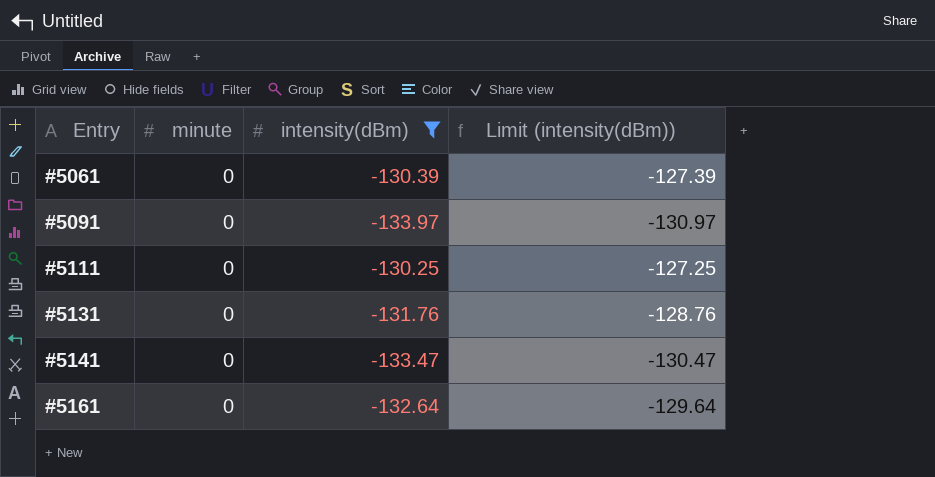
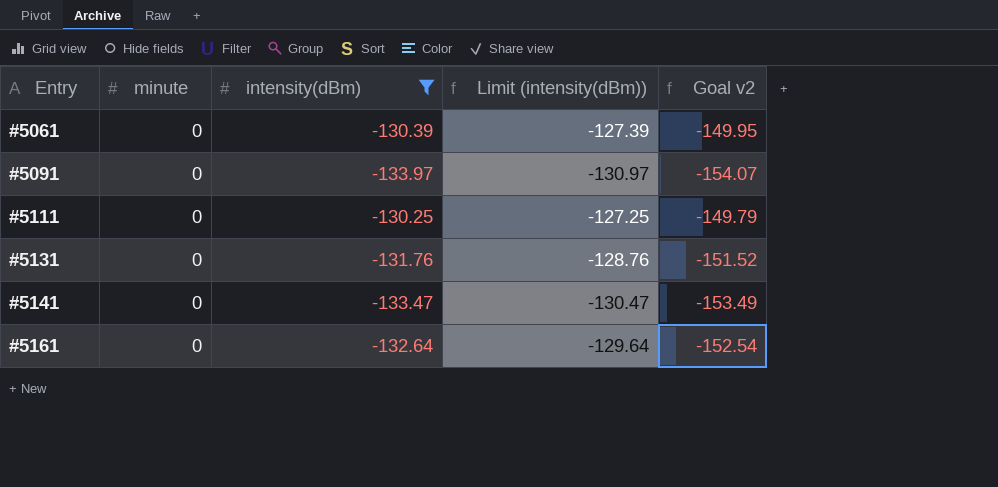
column Goal v2 | formula: none -> [intensity(dBm)] * 1.15

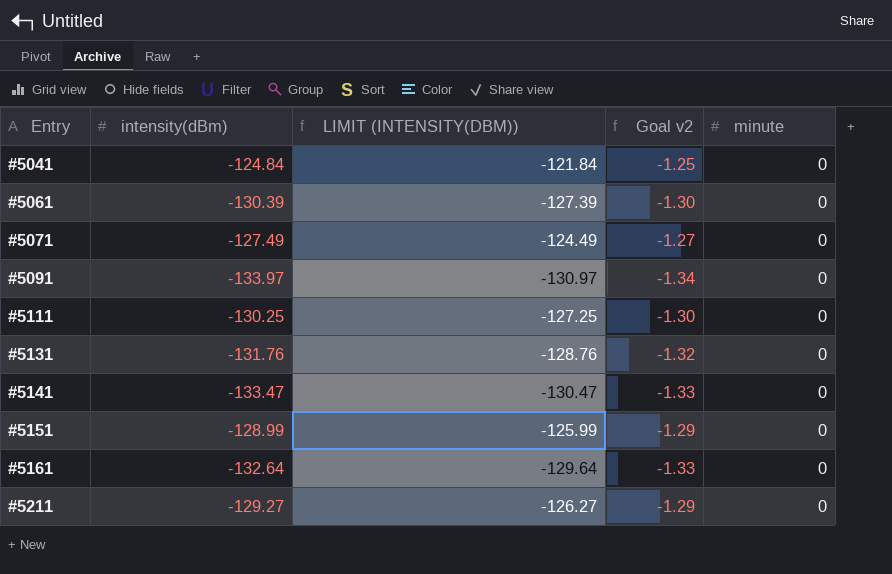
filter: intensity(dBm) <= -130.25 -> none
column name: Limit (intensity(dBm)) -> LIMIT (INTENSITY(DBM))
column Goal v2 | formula: [intensity(dBm)] * 1.15 -> [intensity(dBm)] * 0.01
column minute | position: 2 -> 5

